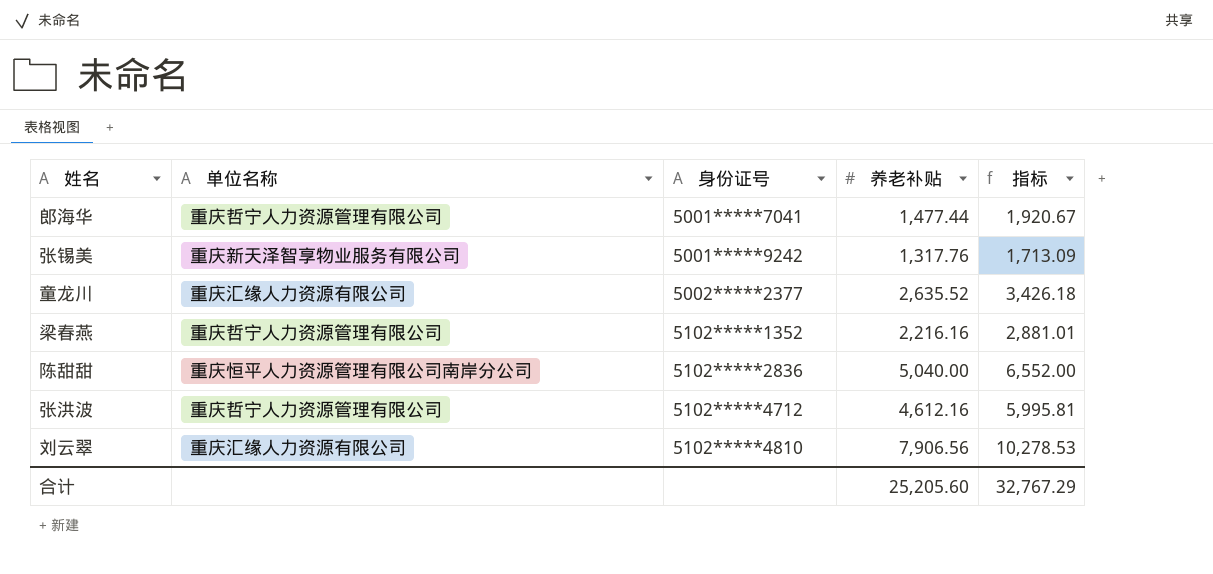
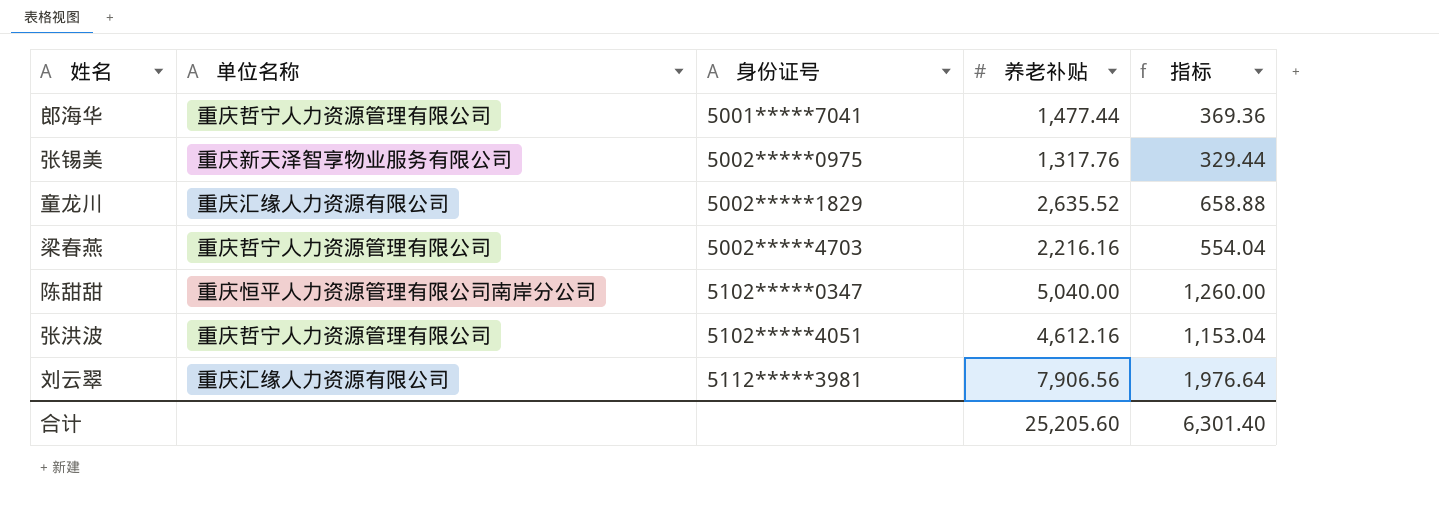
column 指标 | formula: [养老补贴] * 1.3 -> [养老补贴] * 0.25
张锡美 | 身份证号: 5001*****9242 -> 5002*****0975
童龙川 | 身份证号: 5002*****2377 -> 5002*****1829
梁春燕 | 身份证号: 5102*****1352 -> 5002*****4703
陈甜甜 | 身份证号: 5102*****2836 -> 5102*****0347
张洪波 | 身份证号: 5102*****4712 -> 5102*****4051
刘云翠 | 身份证号: 5102*****4810 -> 5112*****3981
合计 | 指标: 32,767.29 -> 6,301.40

